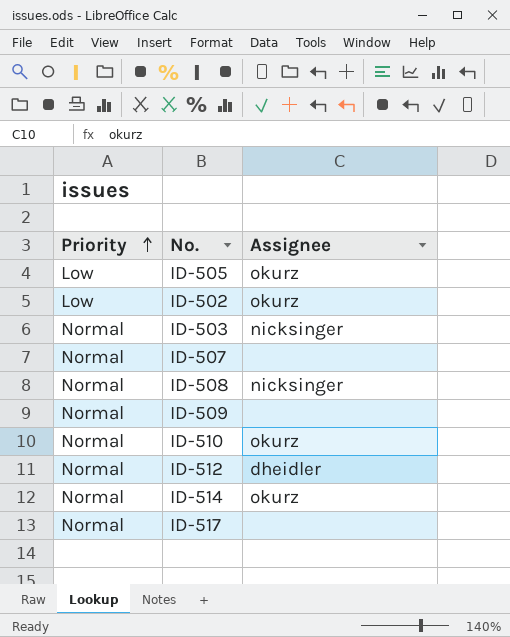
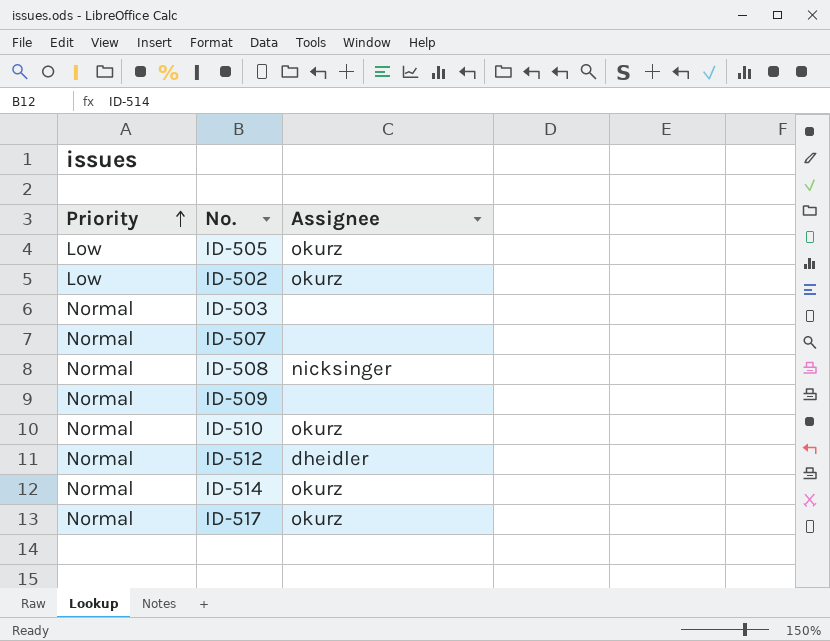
ID-503 | Assignee: nicksinger -> none
ID-517 | Assignee: none -> okurz

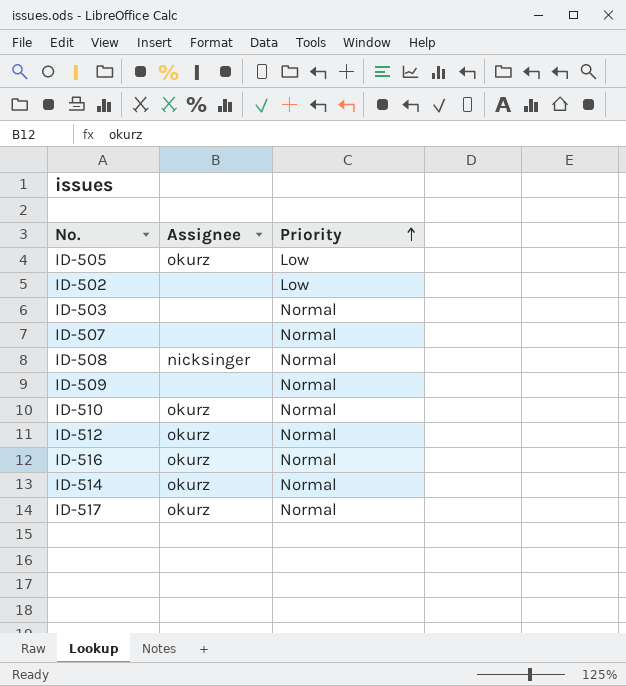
column Priority | position: 1 -> 3
ID-502 | Assignee: okurz -> none
ID-512 | Assignee: dheidler -> okurz
row ID-516: none -> okurz | Normal

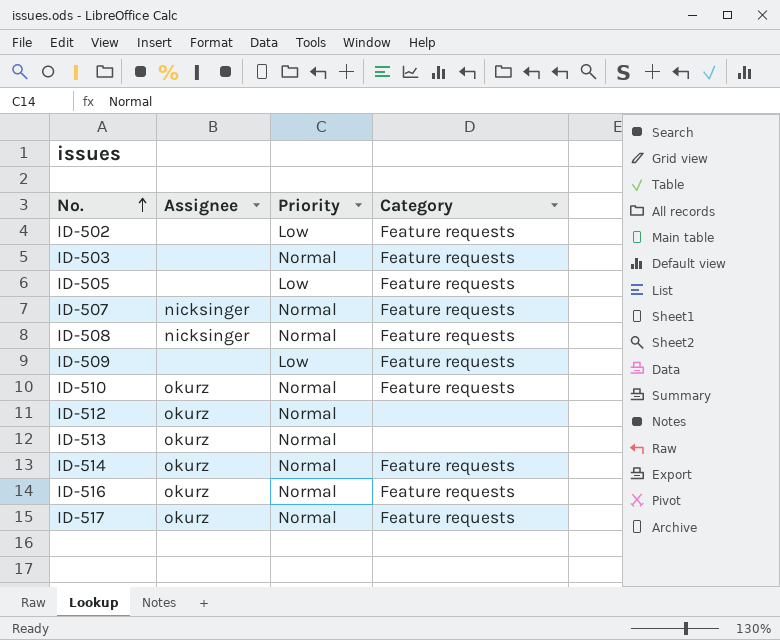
row order: Priority ascending -> No. ascending
column Category | position: none -> 4
ID-505 | Assignee: okurz -> none
ID-507 | Assignee: none -> nicksinger
ID-509 | Priority: Normal -> Low
row ID-513: none -> okurz | Normal | none

